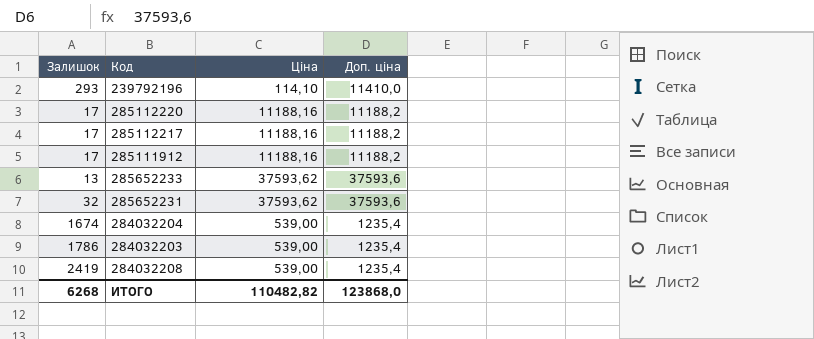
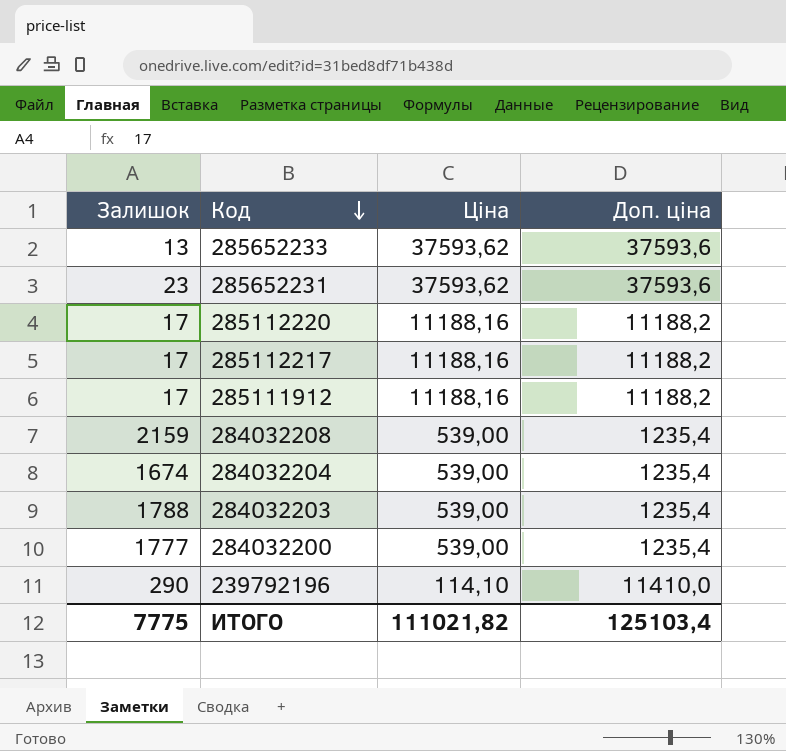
row order: none -> Код descending
285652231 | Залишок: 32 -> 23
284032208 | Залишок: 2419 -> 2159
284032203 | Залишок: 1786 -> 1788
row 284032200: none -> 1777 | 539,00 | 1235,4
239792196 | Залишок: 293 -> 290
ИТОГО | Залишок: 6268 -> 7775
ИТОГО | Ціна: 110482,82 -> 111021,82
ИТОГО | Доп. ціна: 123868,0 -> 125103,4

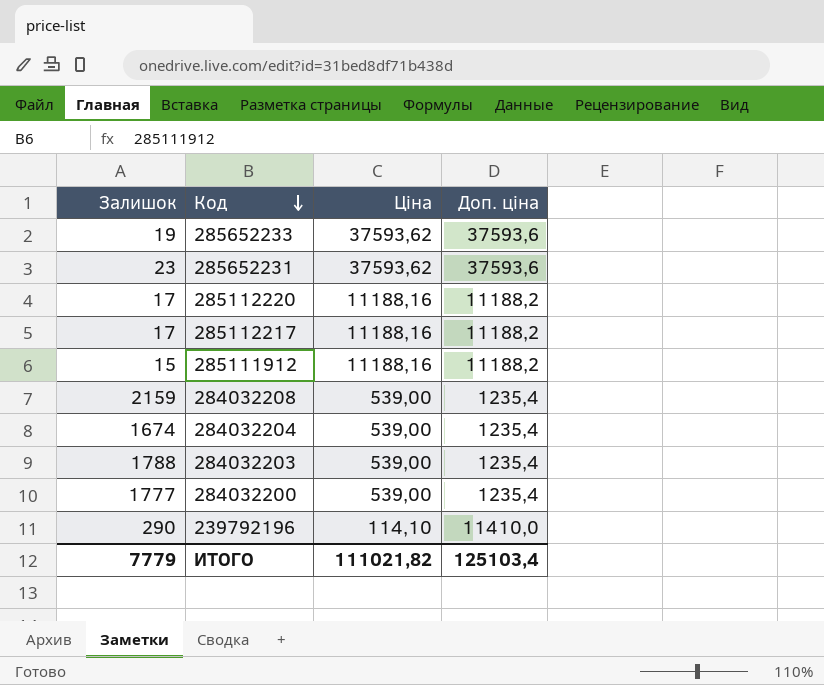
285652233 | Залишок: 13 -> 19
285111912 | Залишок: 17 -> 15
ИТОГО | Залишок: 7775 -> 7779

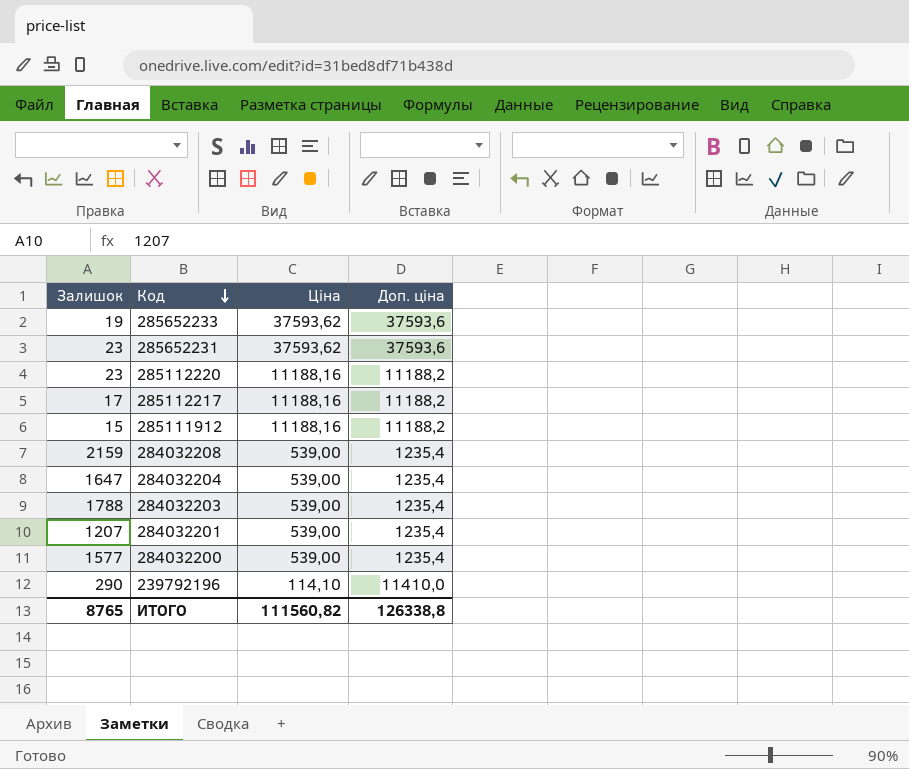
285112220 | Залишок: 17 -> 23
284032204 | Залишок: 1674 -> 1647
row 284032201: none -> 1207 | 539,00 | 1235,4
284032200 | Залишок: 1777 -> 1577
ИТОГО | Залишок: 7779 -> 8765
ИТОГО | Ціна: 111021,82 -> 111560,82
ИТОГО | Доп. ціна: 125103,4 -> 126338,8

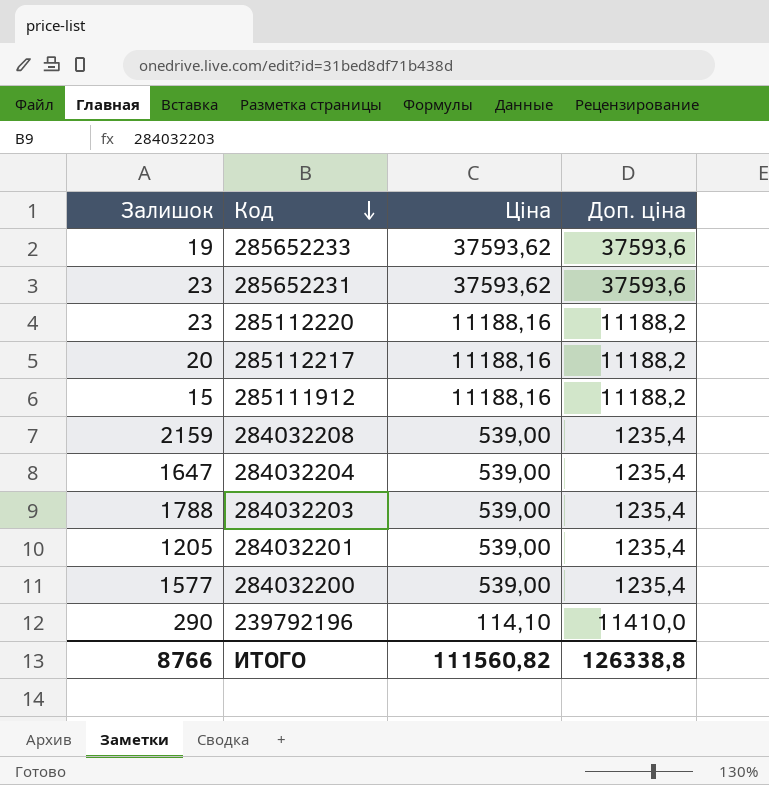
285112217 | Залишок: 17 -> 20
284032201 | Залишок: 1207 -> 1205
ИТОГО | Залишок: 8765 -> 8766

